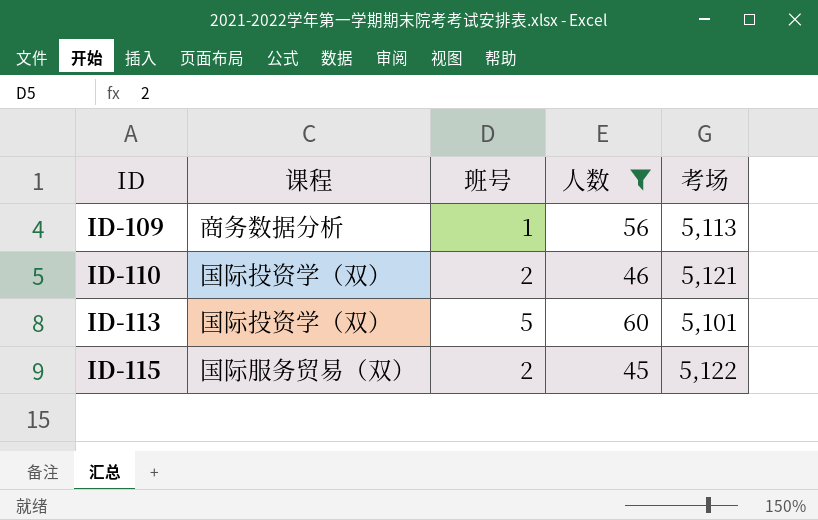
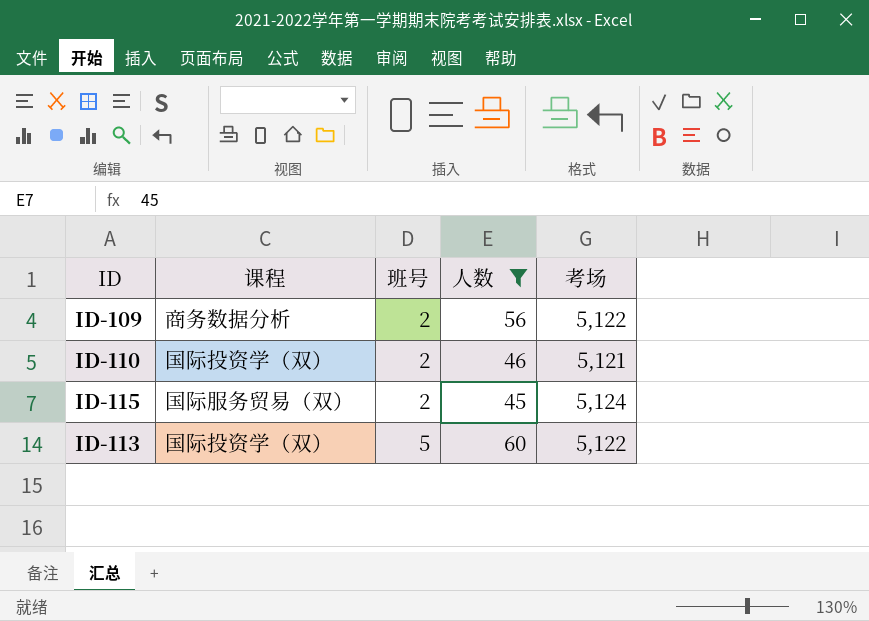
row order: ID ascending -> 班号 ascending
ID-109 | 班号: 1 -> 2
ID-109 | 考场: 5,113 -> 5,122
ID-115 | 考场: 5,122 -> 5,124
ID-113 | 考场: 5,101 -> 5,122

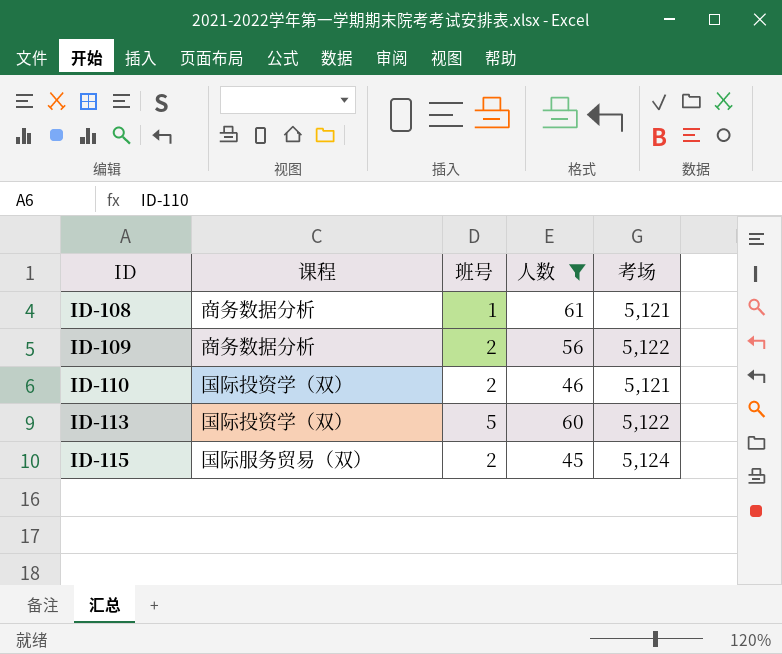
row order: 班号 ascending -> ID ascending
row ID-108: none -> 商务数据分析 | 1 | 61 | 5,121

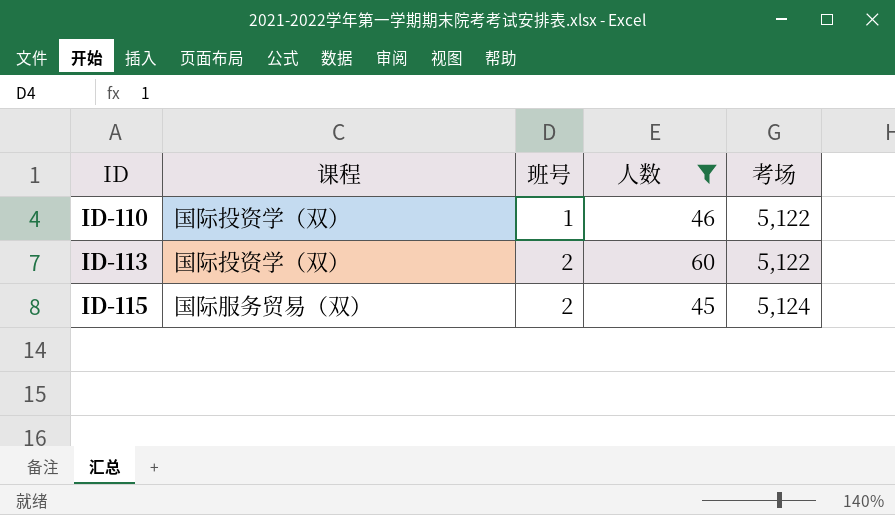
row ID-108: 商务数据分析 | 1 | 61 | 5,121 -> none
row ID-109: 商务数据分析 | 2 | 56 | 5,122 -> none
ID-110 | 班号: 2 -> 1
ID-110 | 考场: 5,121 -> 5,122
ID-113 | 班号: 5 -> 2

